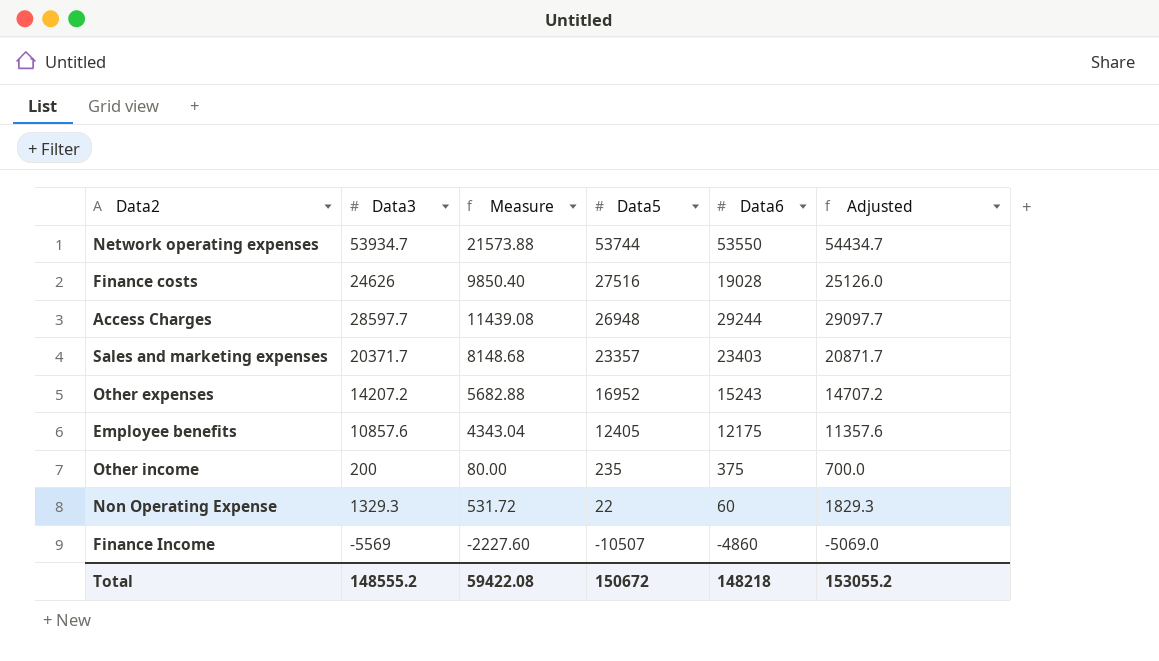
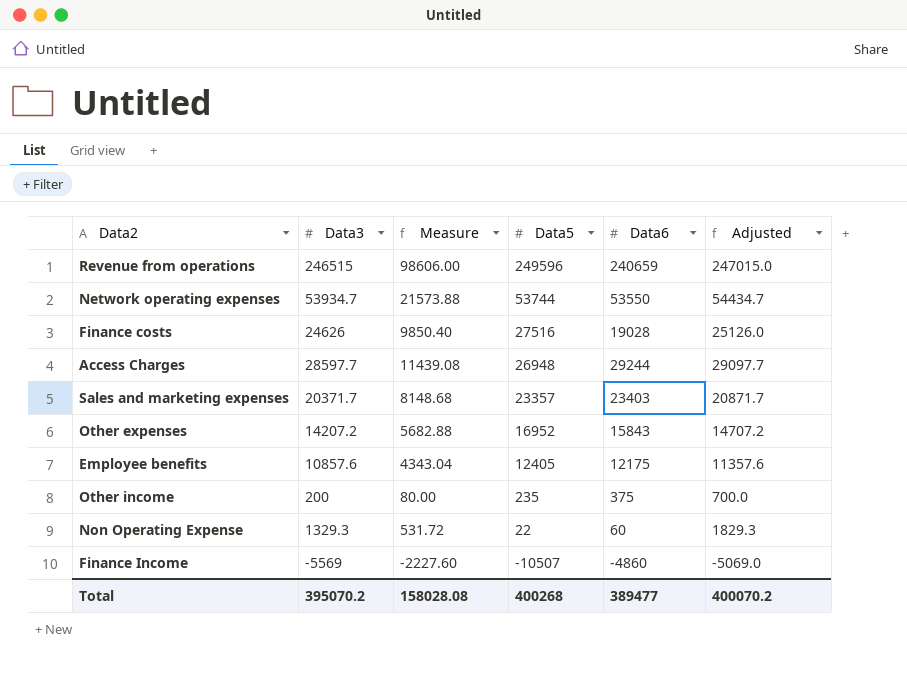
row Revenue from operations: none -> 246515 | 98606.00 | 249596 | 240659 | 247015.0
Other expenses | Data6: 15243 -> 15843
Total | Data3: 148555.2 -> 395070.2
Total | Measure: 59422.08 -> 158028.08
Total | Data5: 150672 -> 400268
Total | Data6: 148218 -> 389477
Total | Adjusted: 153055.2 -> 400070.2

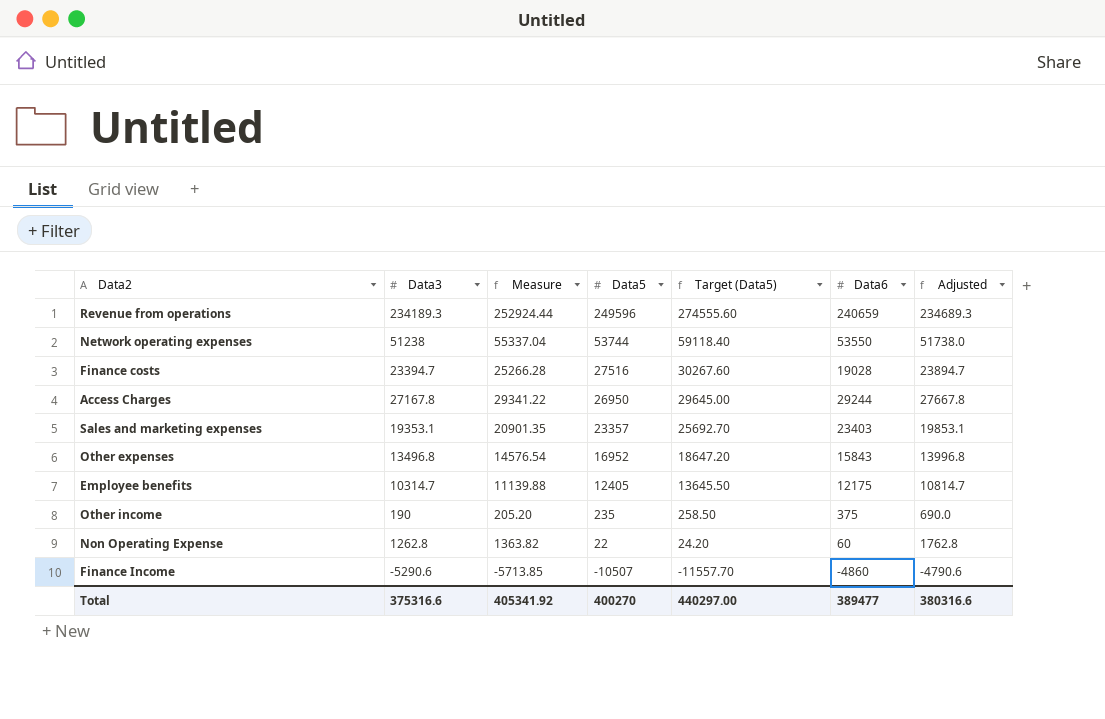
column Measure | formula: [Data3] * 0.4 -> [Data3] * 1.08
column Target (Data5) | formula: none -> [Data5] * 1.1
Revenue from operations | Data3: 246515 -> 234189.3
Revenue from operations | Adjusted: 247015.0 -> 234689.3
Network operating expenses | Data3: 53934.7 -> 51238
Network operating expenses | Adjusted: 54434.7 -> 51738.0
Finance costs | Data3: 24626 -> 23394.7
Finance costs | Adjusted: 25126.0 -> 23894.7
Access Charges | Data3: 28597.7 -> 27167.8
Access Charges | Data5: 26948 -> 26950
Access Charges | Adjusted: 29097.7 -> 27667.8
Sales and marketing expenses | Data3: 20371.7 -> 19353.1
Sales and marketing expenses | Adjusted: 20871.7 -> 19853.1
Other expenses | Data3: 14207.2 -> 13496.8
Other expenses | Adjusted: 14707.2 -> 13996.8
Employee benefits | Data3: 10857.6 -> 10314.7
Employee benefits | Adjusted: 11357.6 -> 10814.7
Other income | Data3: 200 -> 190
Other income | Adjusted: 700.0 -> 690.0
Non Operating Expense | Data3: 1329.3 -> 1262.8
Non Operating Expense | Adjusted: 1829.3 -> 1762.8
Finance Income | Data3: -5569 -> -5290.6
Finance Income | Adjusted: -5069.0 -> -4790.6
Total | Data3: 395070.2 -> 375316.6
Total | Measure: 158028.08 -> 405341.92
Total | Data5: 400268 -> 400270
Total | Adjusted: 400070.2 -> 380316.6

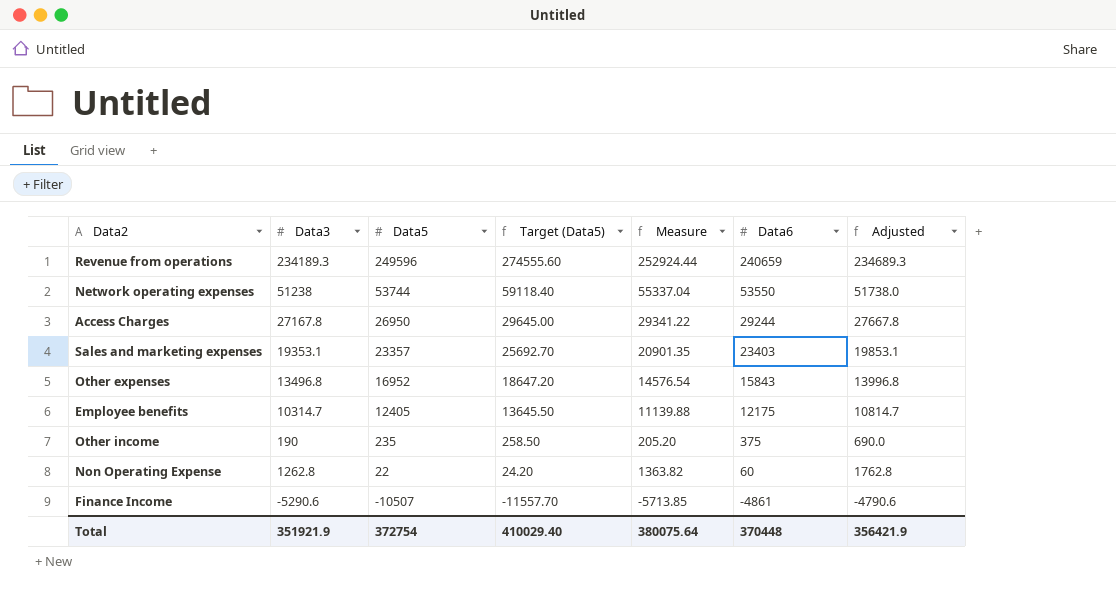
column Measure | position: 3 -> 5
row Finance costs: 23394.7 | 25266.28 | 27516 | 30267.60 | 19028 | 23894.7 -> none
Finance Income | Data6: -4860 -> -4861
Total | Data3: 375316.6 -> 351921.9
Total | Data5: 400270 -> 372754
Total | Target (Data5): 440297.00 -> 410029.40
Total | Measure: 405341.92 -> 380075.64
Total | Data6: 389477 -> 370448
Total | Adjusted: 380316.6 -> 356421.9

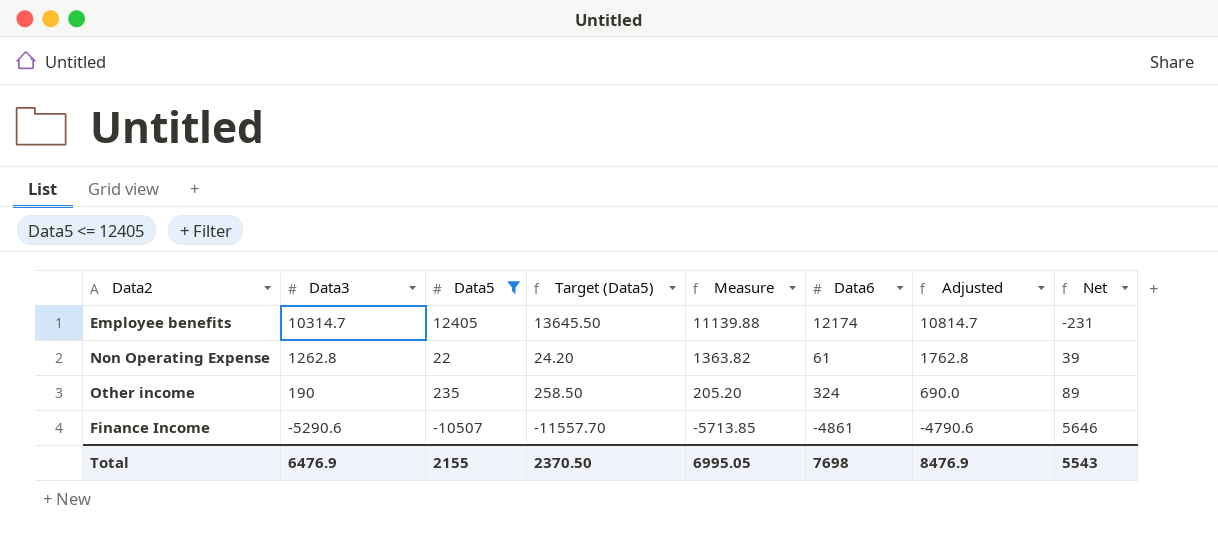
filter: none -> Data5 <= 12405
row order: Data5 descending -> Data3 descending
column Net | formula: none -> [Data6] - [Data5]
Employee benefits | Data6: 12175 -> 12174
Non Operating Expense | Data6: 60 -> 61
Other income | Data6: 375 -> 324
Total | Data3: 351921.9 -> 6476.9
Total | Data5: 372754 -> 2155
Total | Target (Data5): 410029.40 -> 2370.50
Total | Measure: 380075.64 -> 6995.05
Total | Data6: 370448 -> 7698
Total | Adjusted: 356421.9 -> 8476.9

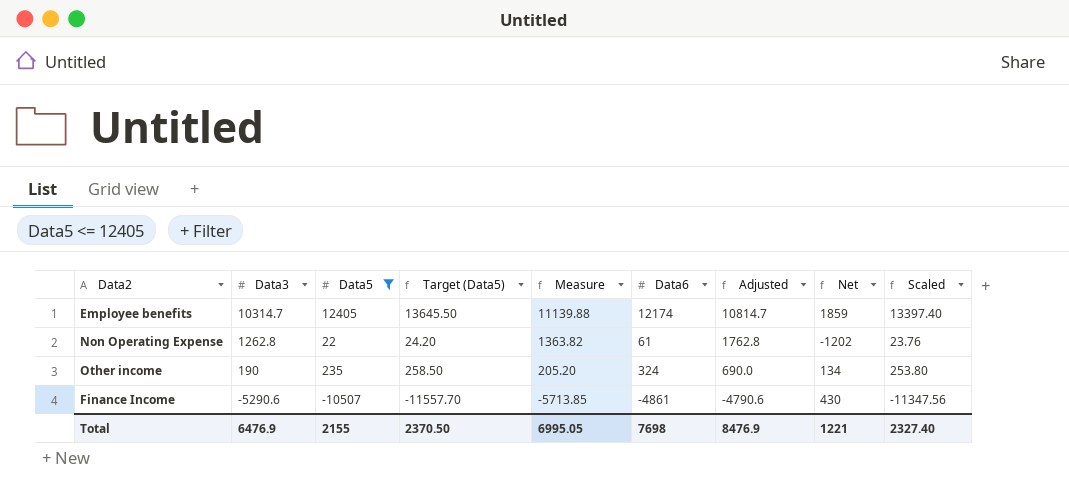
column Net | formula: [Data6] - [Data5] -> [Data6] - [Data3]
column Scaled | formula: none -> [Data5] * 1.08
Total | Net: 5543 -> 1221

